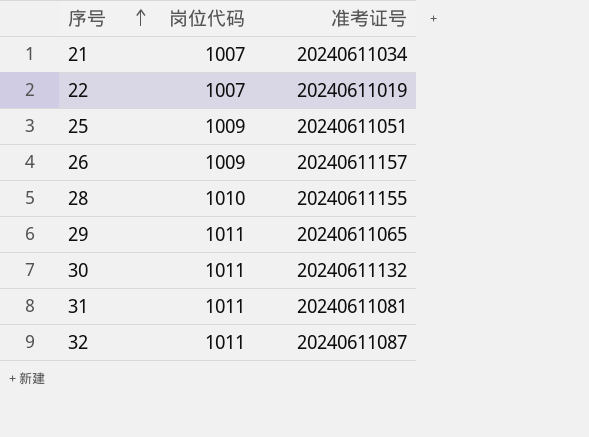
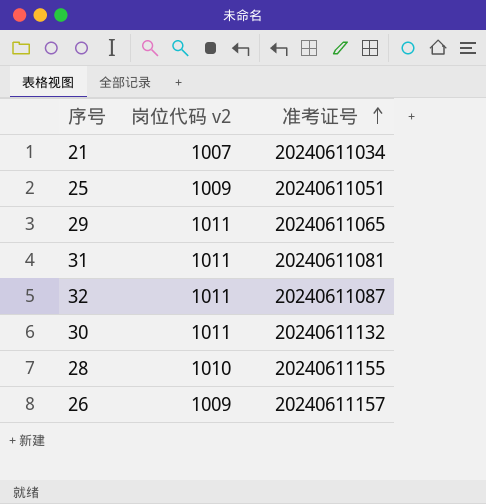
row order: 序号 ascending -> 准考证号 ascending
column name: 岗位代码 -> 岗位代码 v2
row 22: 1007 | 20240611019 -> none

